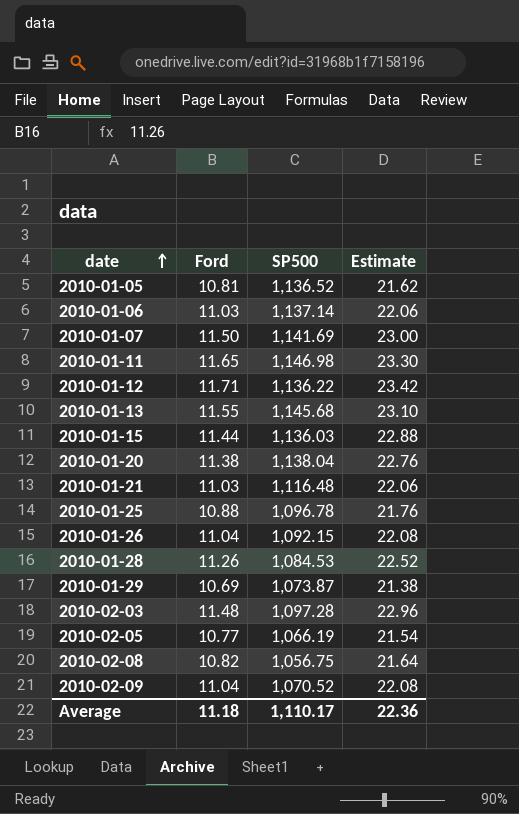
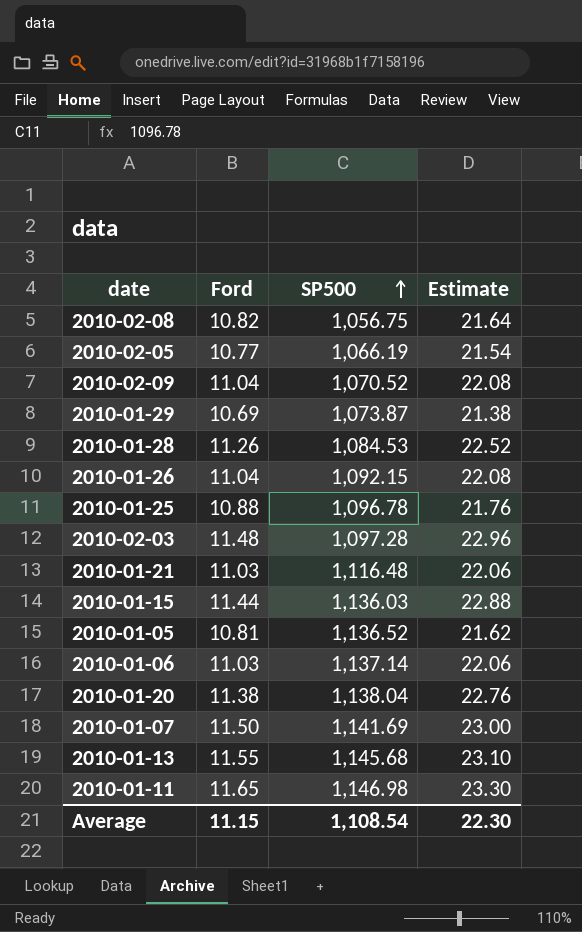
row order: date ascending -> SP500 ascending
row 2010-01-12: 11.71 | 1,136.22 | 23.42 -> none
Average | Ford: 11.18 -> 11.15
Average | SP500: 1,110.17 -> 1,108.54
Average | Estimate: 22.36 -> 22.30

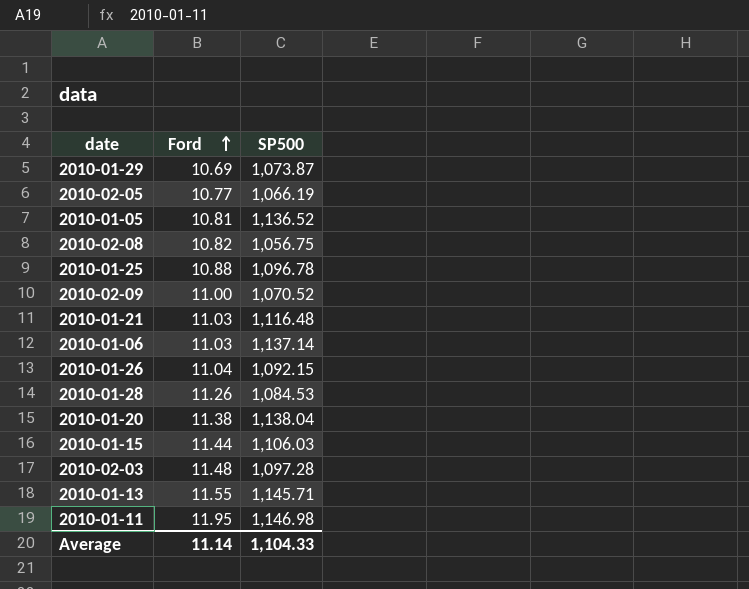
row order: SP500 ascending -> Ford ascending
column Estimate | formula: [Ford] * 2 -> none
row 2010-01-07: 11.50 | 1,141.69 | 23.00 -> none
2010-02-09 | Ford: 11.04 -> 11.00
2010-01-15 | SP500: 1,136.03 -> 1,106.03
2010-01-13 | SP500: 1,145.68 -> 1,145.71
2010-01-11 | Ford: 11.65 -> 11.95
Average | Ford: 11.15 -> 11.14
Average | SP500: 1,108.54 -> 1,104.33

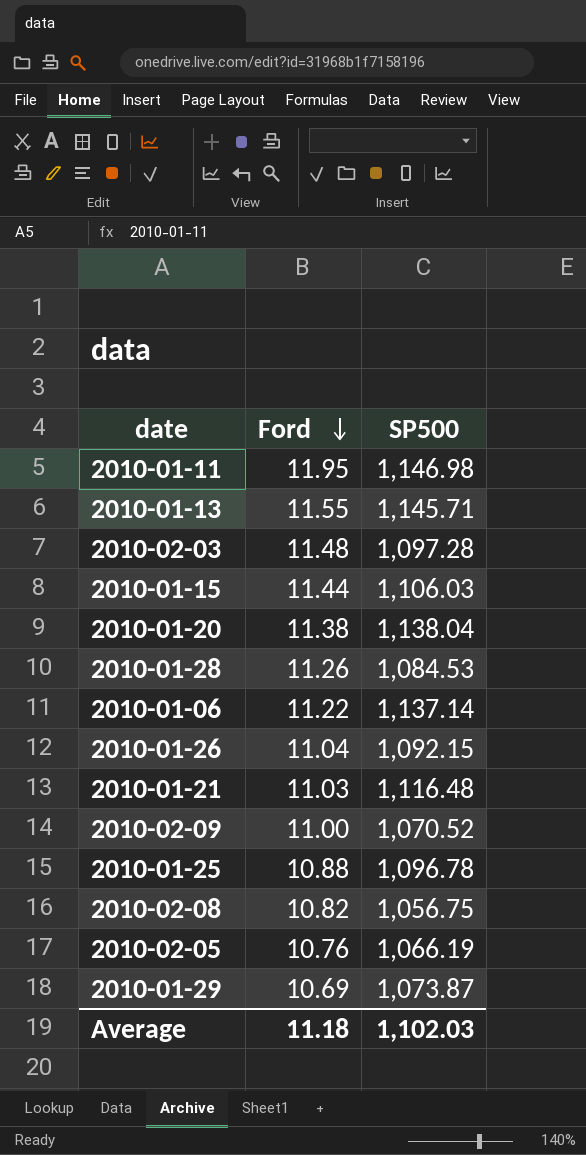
row order: Ford ascending -> Ford descending
row 2010-01-05: 10.81 | 1,136.52 -> none
2010-01-06 | Ford: 11.03 -> 11.22
2010-02-05 | Ford: 10.77 -> 10.76
Average | Ford: 11.14 -> 11.18
Average | SP500: 1,104.33 -> 1,102.03

